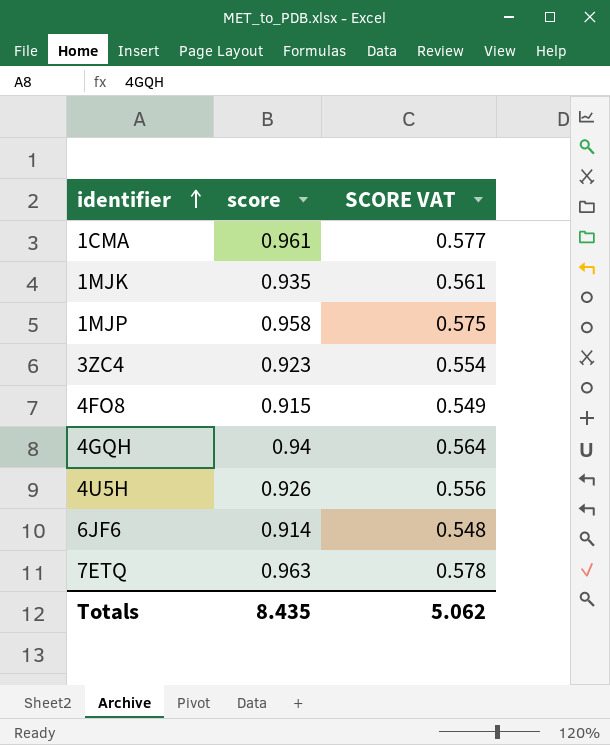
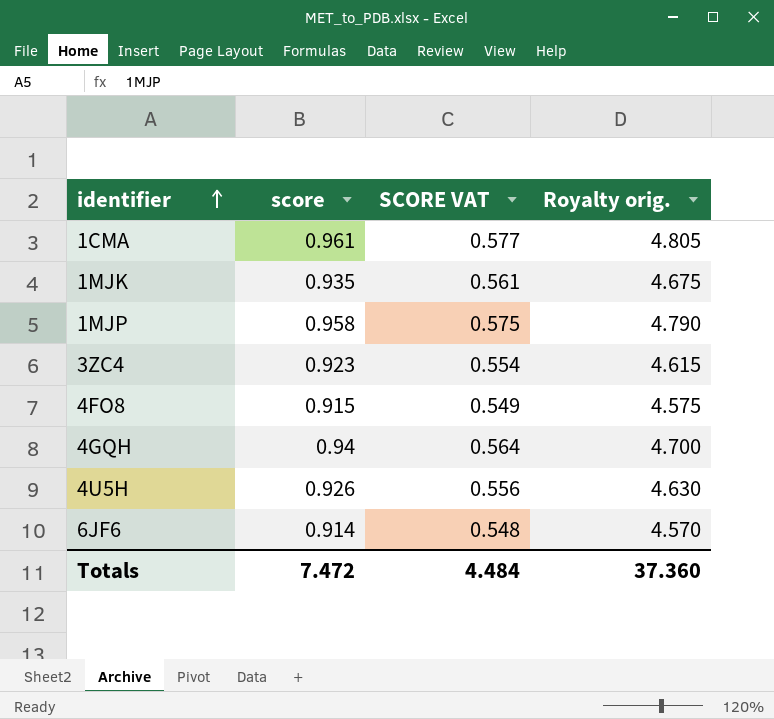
column Royalty orig. | formula: none -> [score] * 5
row 7ETQ: 0.963 | 0.578 -> none
Totals | score: 8.435 -> 7.472
Totals | SCORE VAT: 5.062 -> 4.484

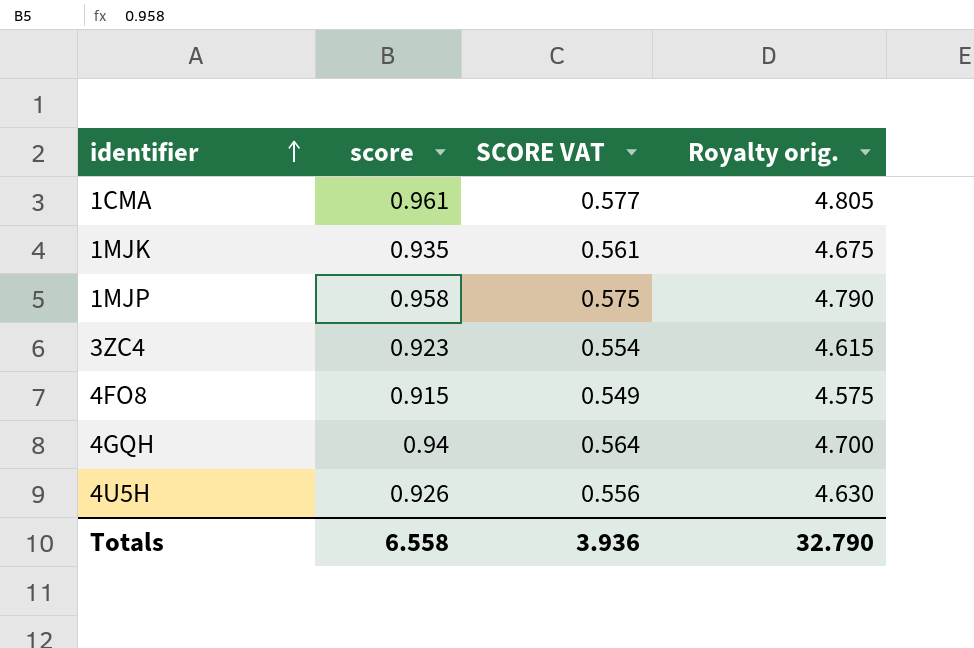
row 6JF6: 0.914 | 0.548 | 4.570 -> none
Totals | score: 7.472 -> 6.558
Totals | SCORE VAT: 4.484 -> 3.936
Totals | Royalty orig.: 37.360 -> 32.790

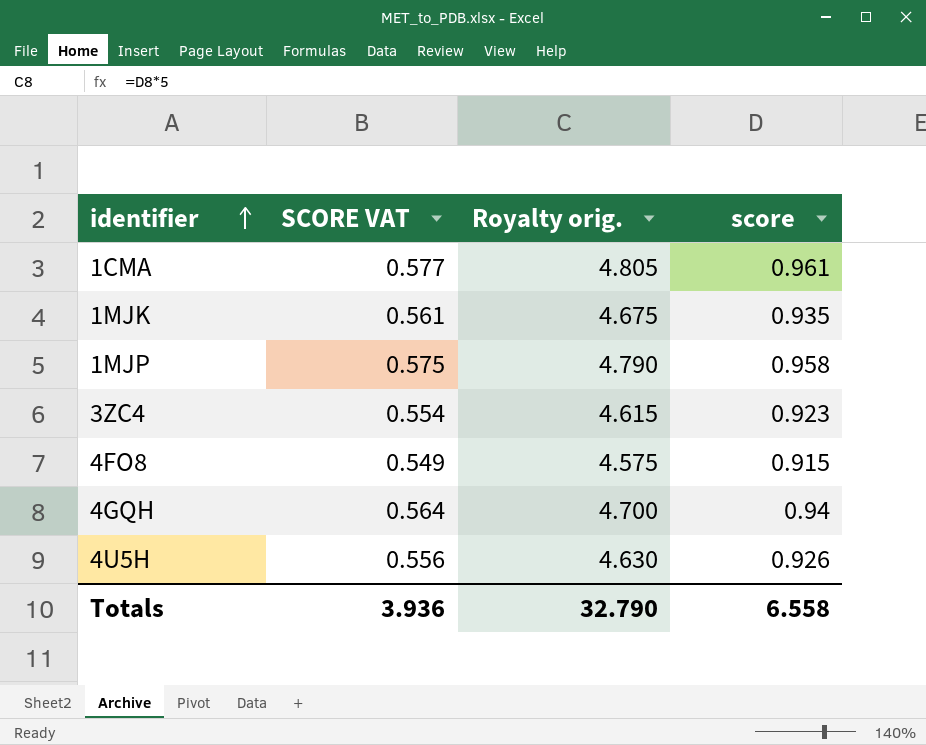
column score | position: 2 -> 4

